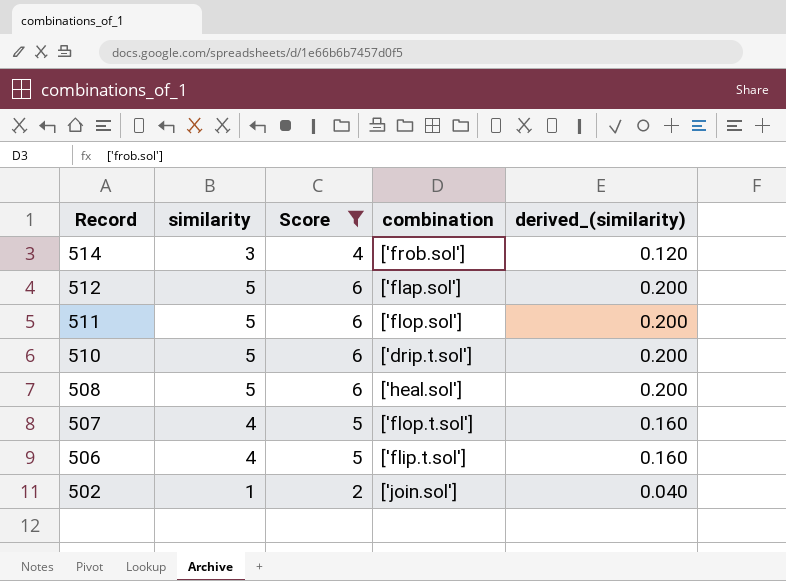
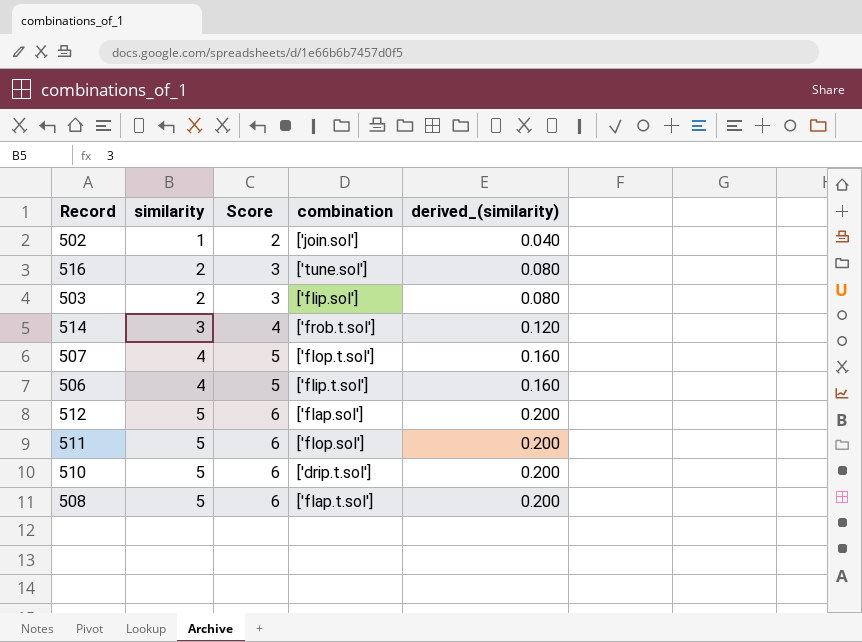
filter: Score != 3 -> none
row order: Record descending -> similarity ascending
514 | combination: ['frob.sol'] -> ['frob.t.sol']
508 | combination: ['heal.sol'] -> ['flap.t.sol']

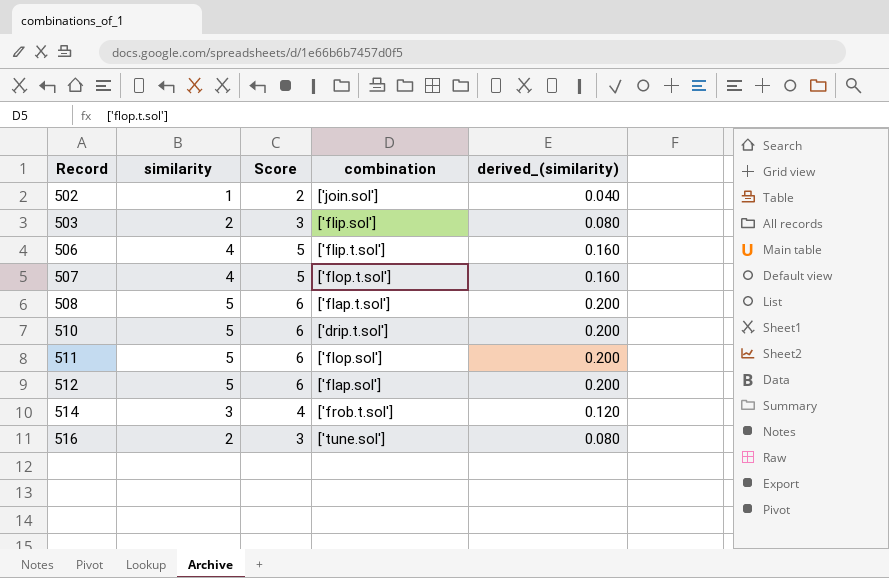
row order: similarity ascending -> Record ascending

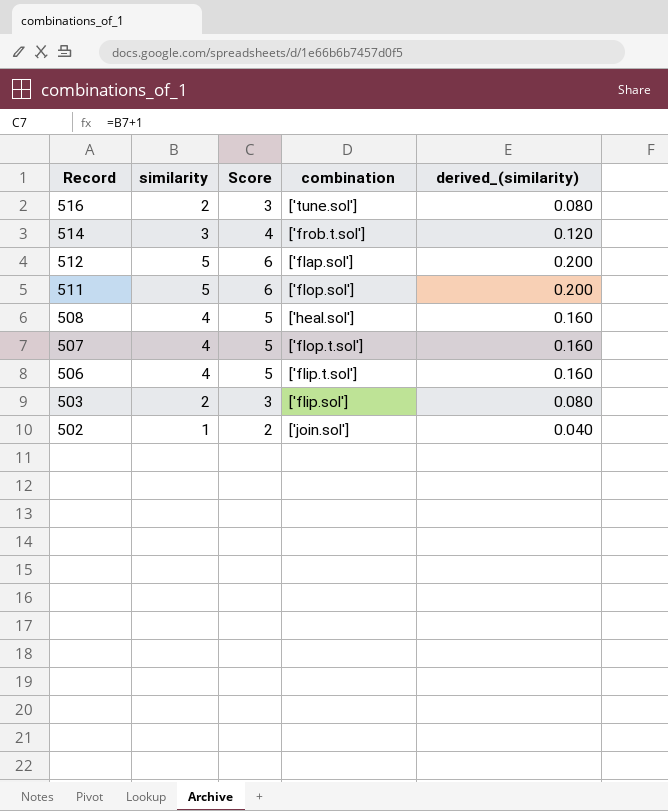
row order: Record ascending -> Record descending
row 510: 5 | 6 | ['drip.t.sol'] | 0.200 -> none
508 | similarity: 5 -> 4
508 | Score: 6 -> 5
508 | combination: ['flap.t.sol'] -> ['heal.sol']
508 | derived_(similarity): 0.200 -> 0.160

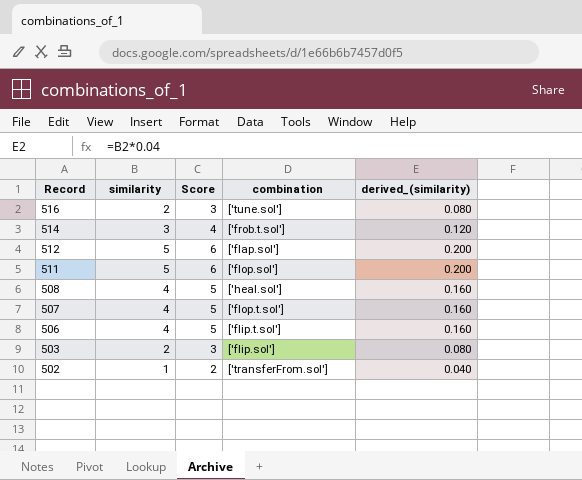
502 | combination: ['join.sol'] -> ['transferFrom.sol']

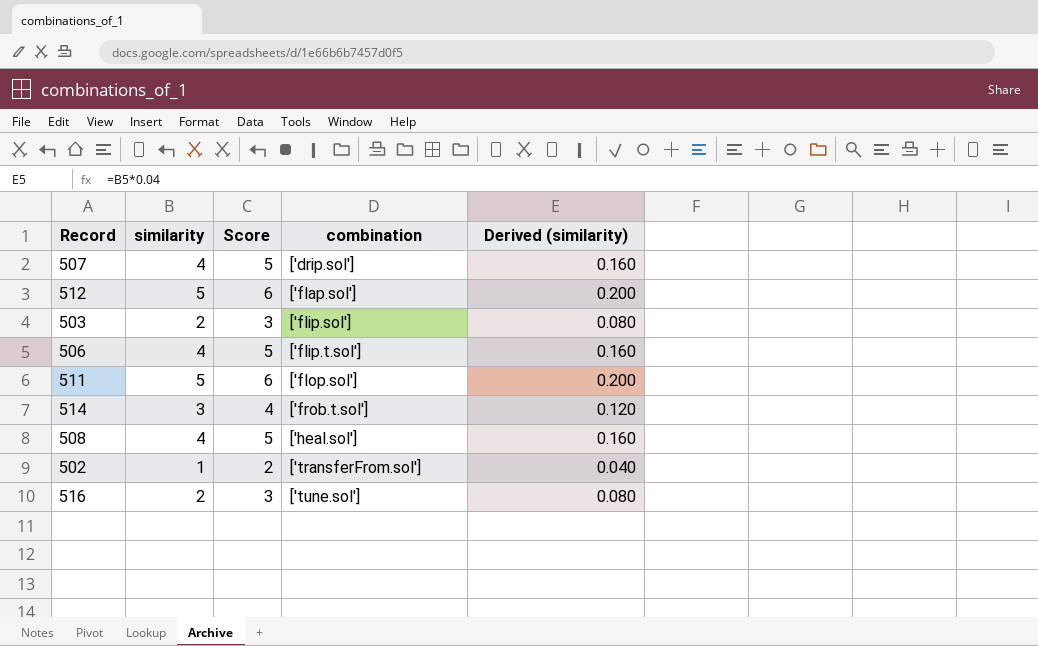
row order: Record descending -> combination ascending
column name: derived_(similarity) -> Derived (similarity)
507 | combination: ['flop.t.sol'] -> ['drip.sol']

